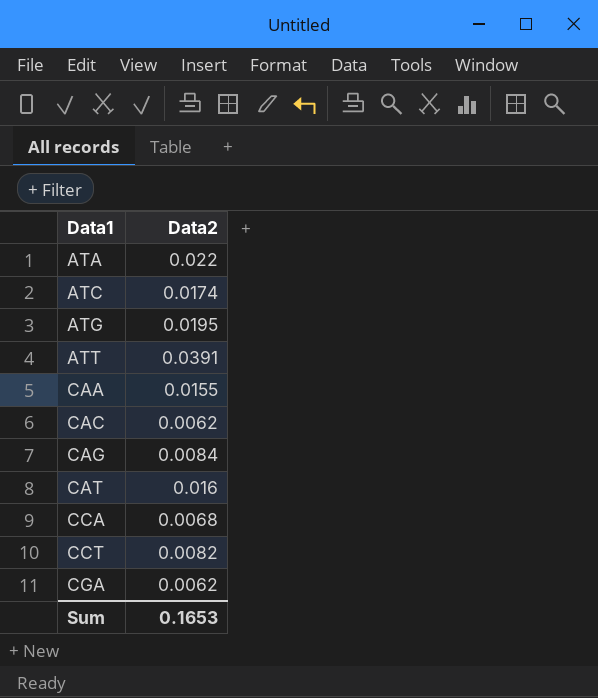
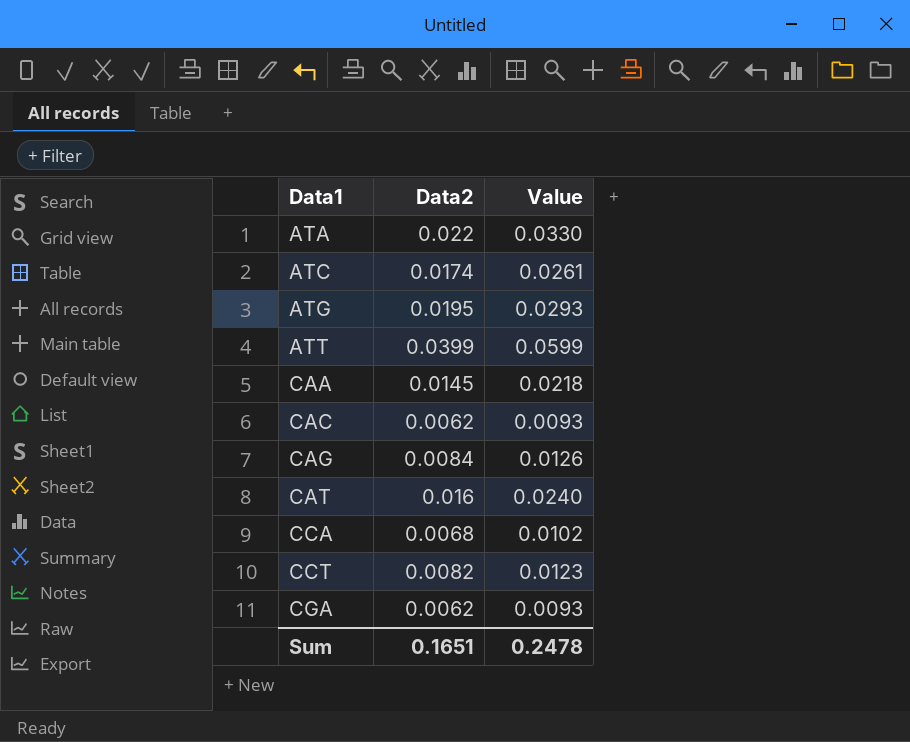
column Value | formula: none -> [Data2] * 1.5
ATT | Data2: 0.0391 -> 0.0399
CAA | Data2: 0.0155 -> 0.0145
Sum | Data2: 0.1653 -> 0.1651

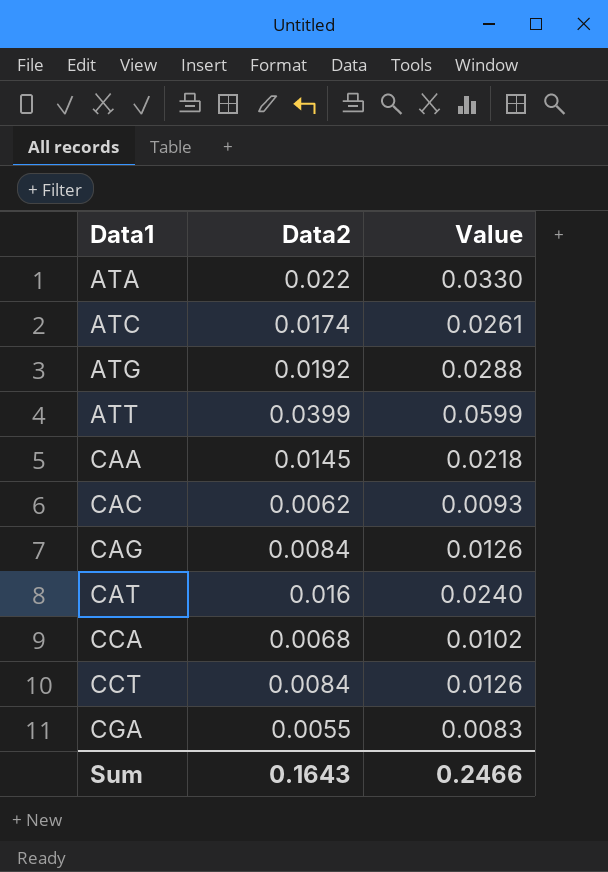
ATG | Data2: 0.0195 -> 0.0192
ATG | Value: 0.0293 -> 0.0288
CCT | Data2: 0.0082 -> 0.0084
CCT | Value: 0.0123 -> 0.0126
CGA | Data2: 0.0062 -> 0.0055
CGA | Value: 0.0093 -> 0.0083
Sum | Data2: 0.1651 -> 0.1643
Sum | Value: 0.2478 -> 0.2466

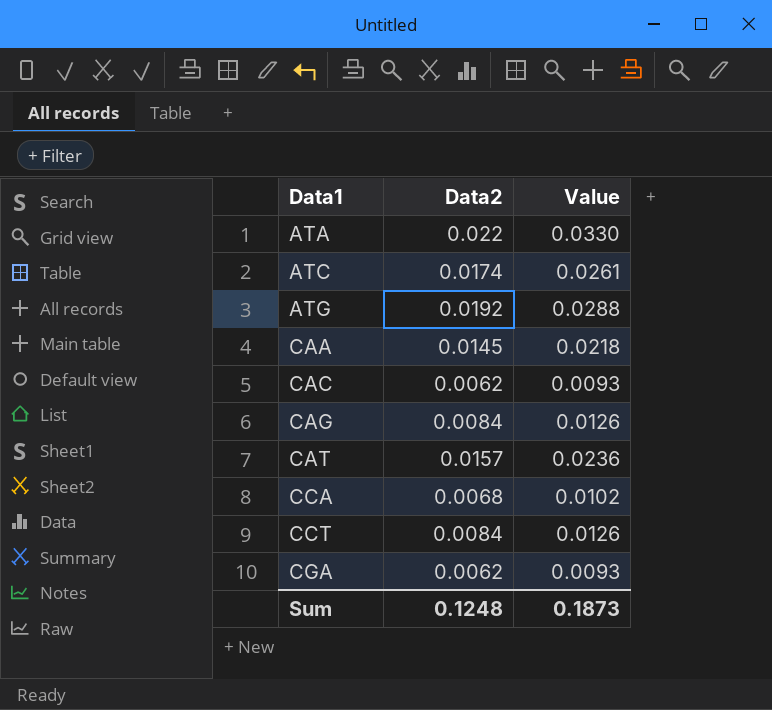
row ATT: 0.0399 | 0.0599 -> none
CAT | Data2: 0.016 -> 0.0157
CAT | Value: 0.0240 -> 0.0236
CGA | Data2: 0.0055 -> 0.0062
CGA | Value: 0.0083 -> 0.0093
Sum | Data2: 0.1643 -> 0.1248
Sum | Value: 0.2466 -> 0.1873

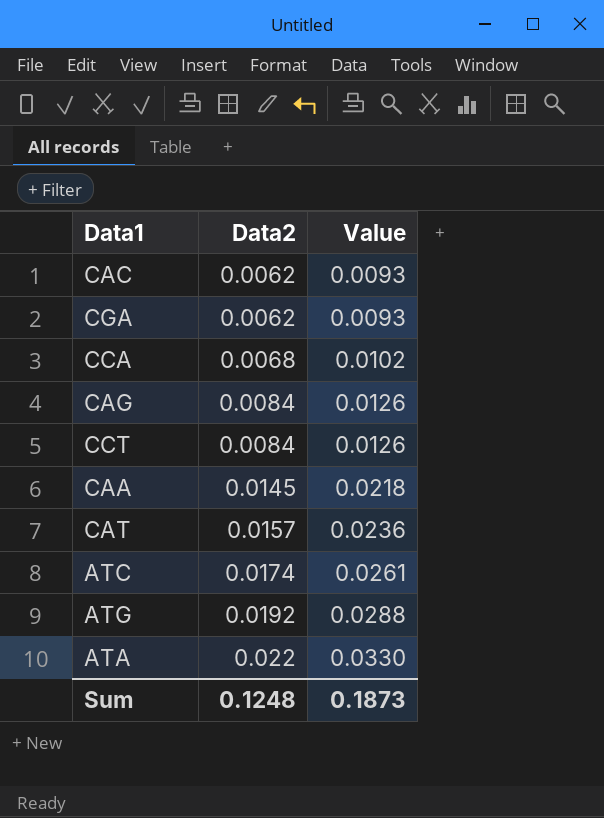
row order: Data1 ascending -> Data2 ascending

